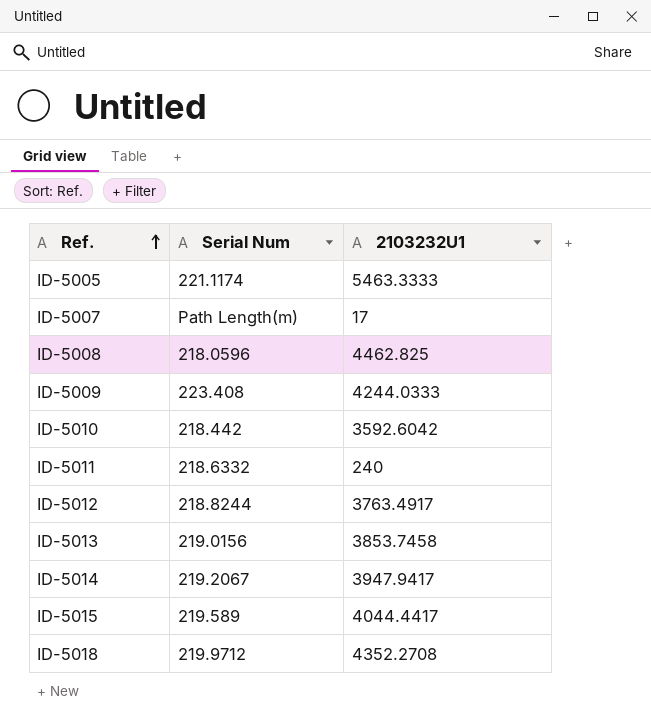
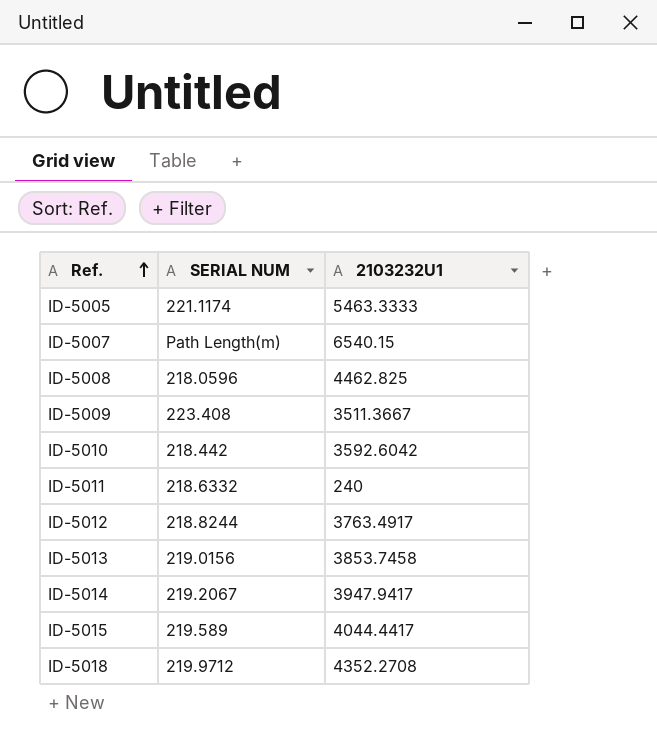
column name: Serial Num -> SERIAL NUM
ID-5007 | 2103232U1: 17 -> 6540.15
ID-5009 | 2103232U1: 4244.0333 -> 3511.3667

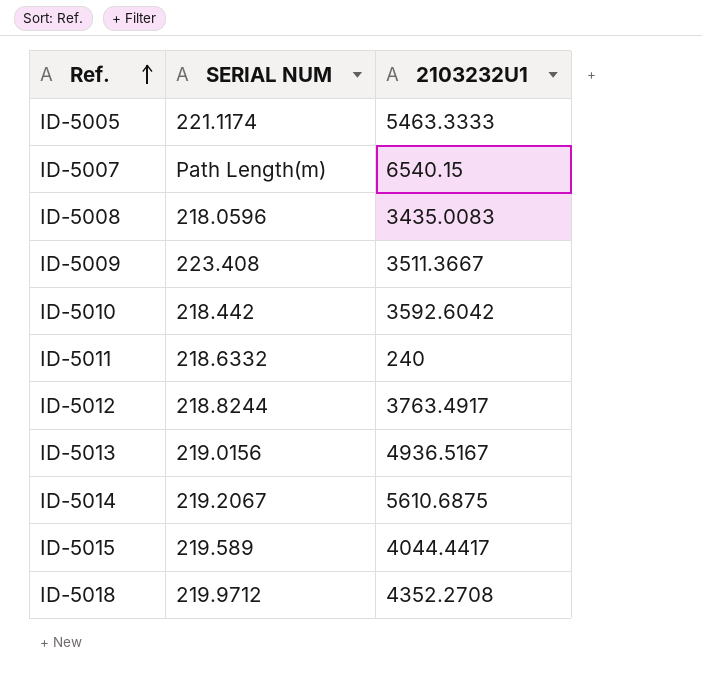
ID-5008 | 2103232U1: 4462.825 -> 3435.0083
ID-5013 | 2103232U1: 3853.7458 -> 4936.5167
ID-5014 | 2103232U1: 3947.9417 -> 5610.6875

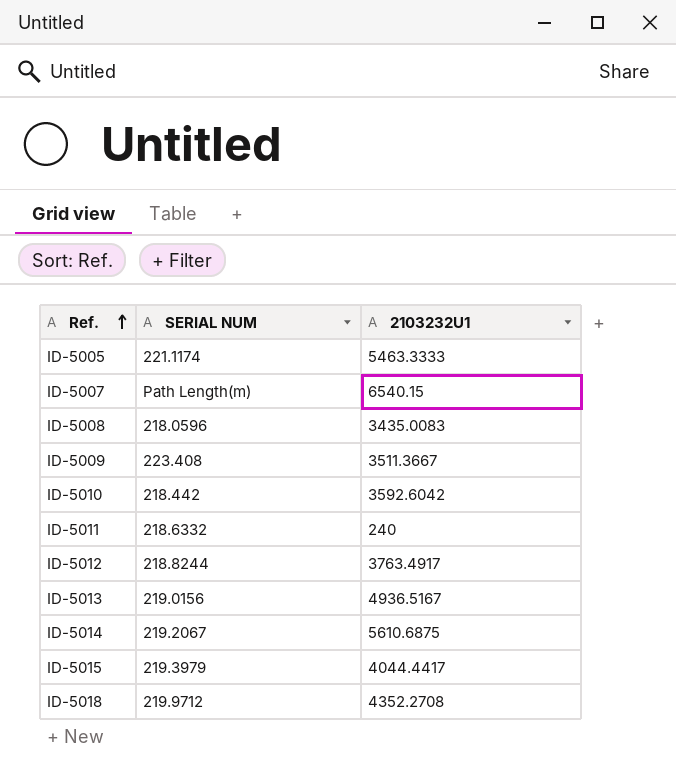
ID-5015 | SERIAL NUM: 219.589 -> 219.3979

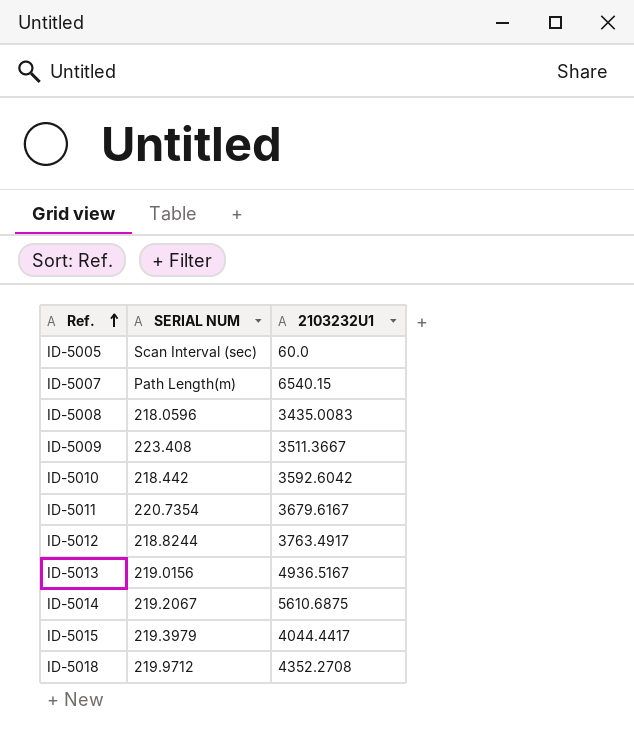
ID-5005 | SERIAL NUM: 221.1174 -> Scan Interval (sec)
ID-5005 | 2103232U1: 5463.3333 -> 60.0
ID-5011 | SERIAL NUM: 218.6332 -> 220.7354
ID-5011 | 2103232U1: 240 -> 3679.6167

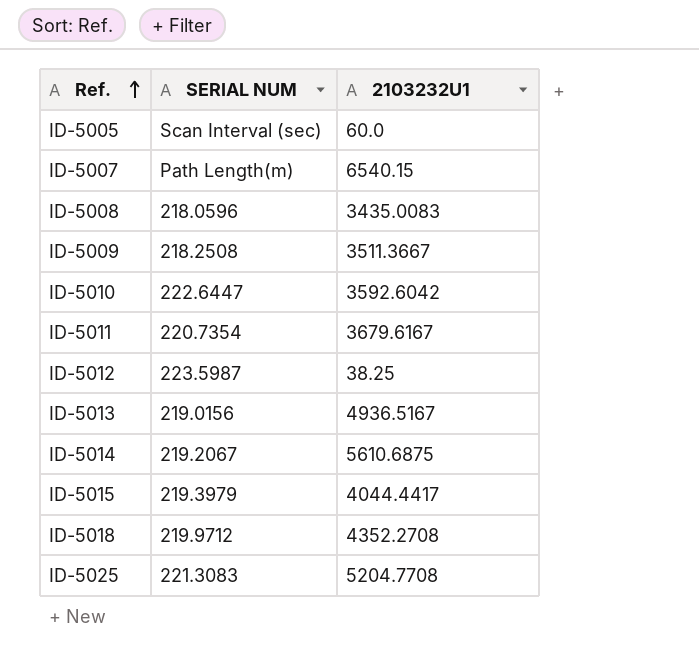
ID-5009 | SERIAL NUM: 223.408 -> 218.2508
ID-5010 | SERIAL NUM: 218.442 -> 222.6447
ID-5012 | SERIAL NUM: 218.8244 -> 223.5987
ID-5012 | 2103232U1: 3763.4917 -> 38.25
row ID-5025: none -> 221.3083 | 5204.7708

